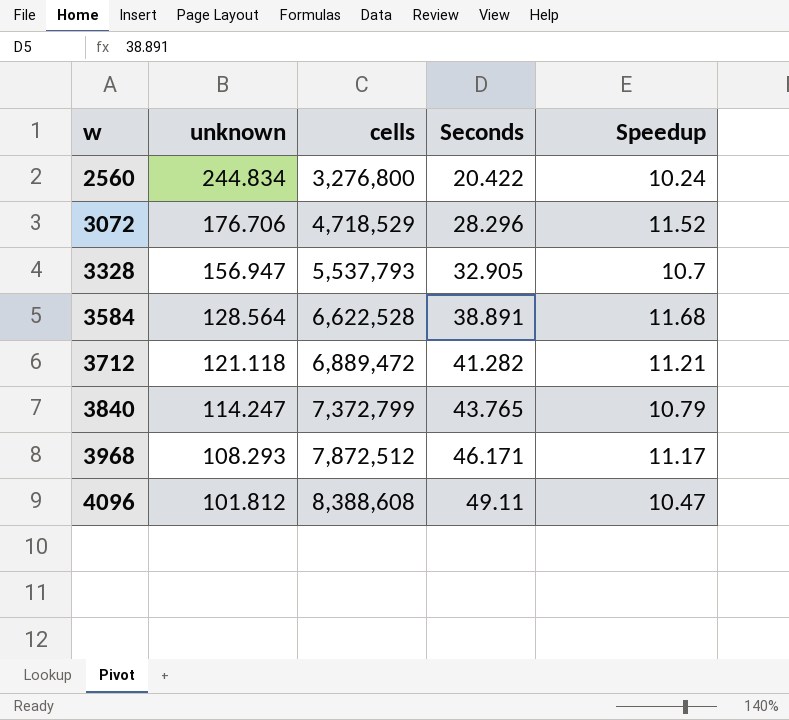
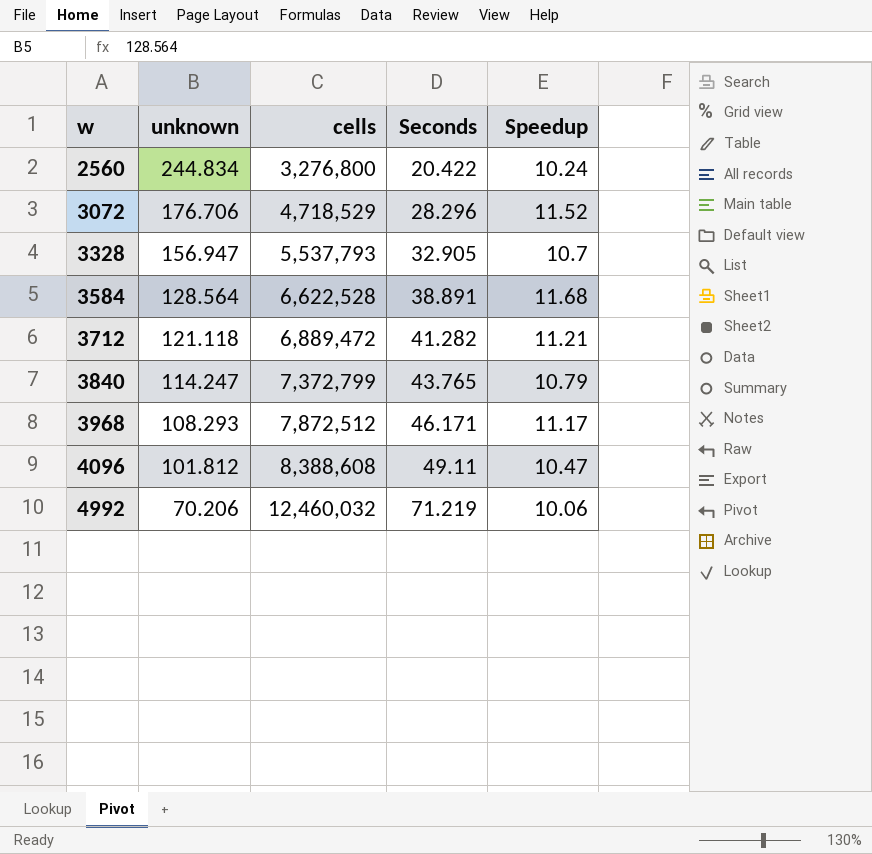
row 4992: none -> 70.206 | 12,460,032 | 71.219 | 10.06

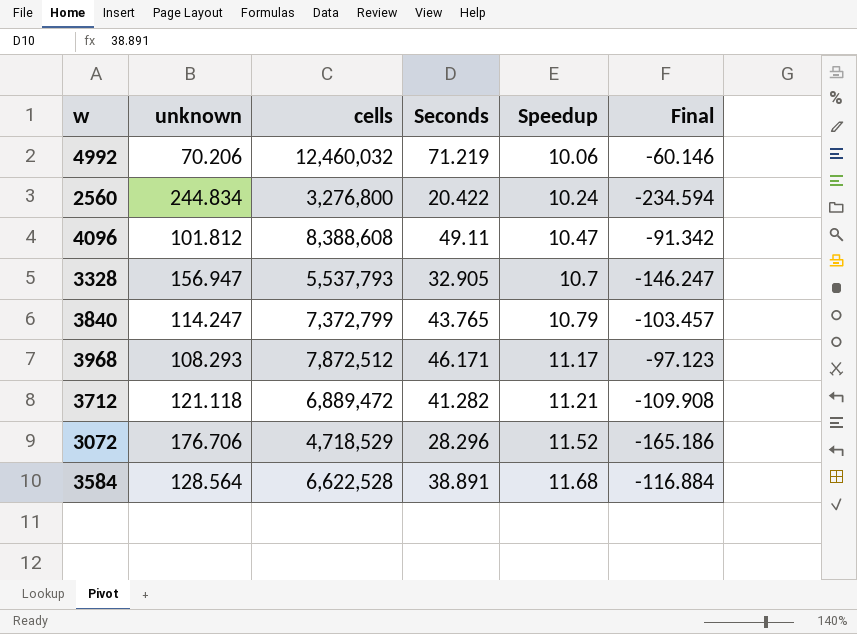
row order: w ascending -> Speedup ascending
column Final | formula: none -> [Speedup] - [unknown]

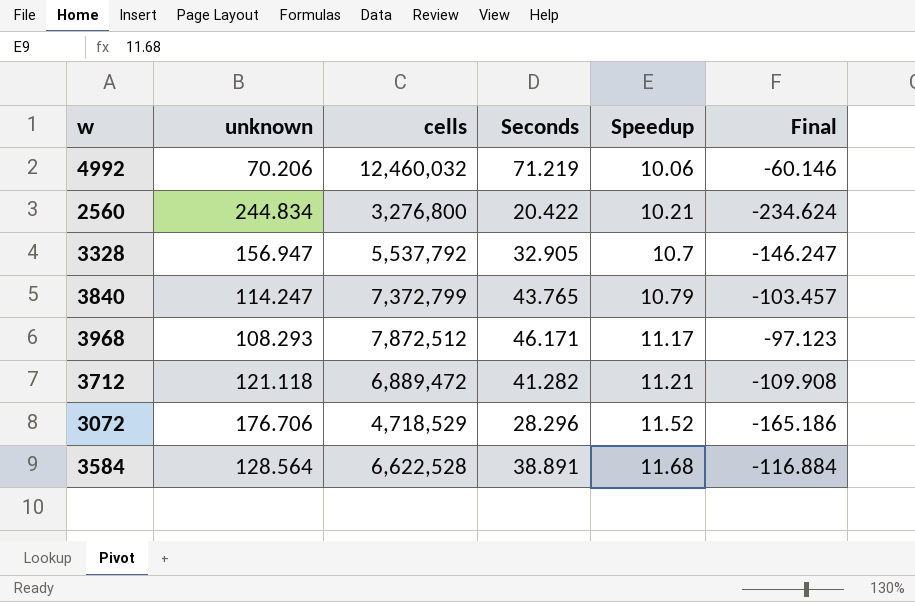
row 4096: 101.812 | 8,388,608 | 49.11 | 10.47 | -91.342 -> none
2560 | Speedup: 10.24 -> 10.21
2560 | Final: -234.594 -> -234.624
3328 | cells: 5,537,793 -> 5,537,792

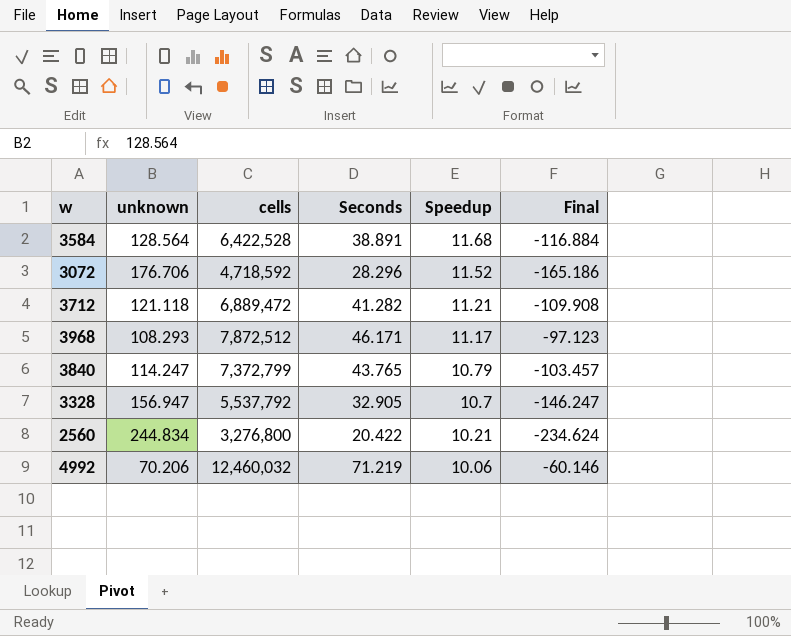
row order: Speedup ascending -> Speedup descending
3584 | cells: 6,622,528 -> 6,422,528
3072 | cells: 4,718,529 -> 4,718,592

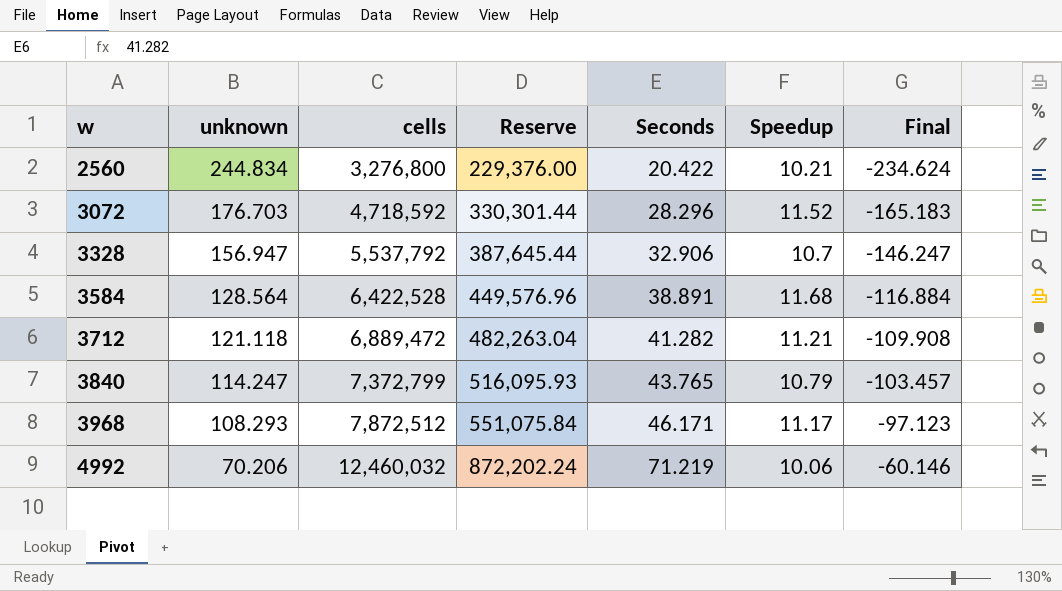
row order: Speedup descending -> w ascending
column Reserve | formula: none -> [cells] * 0.07
3072 | unknown: 176.706 -> 176.703
3072 | Final: -165.186 -> -165.183
3328 | Seconds: 32.905 -> 32.906

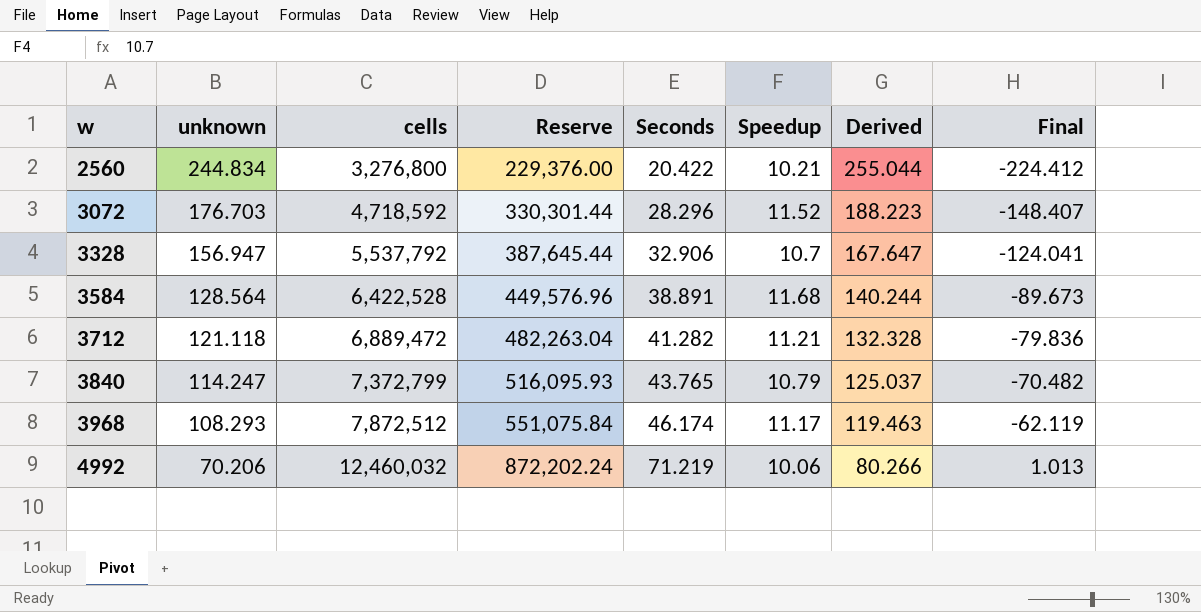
column Derived | formula: none -> [unknown] + [Speedup]
column Final | formula: [Speedup] - [unknown] -> [Seconds] - [unknown]
3968 | Seconds: 46.171 -> 46.174

